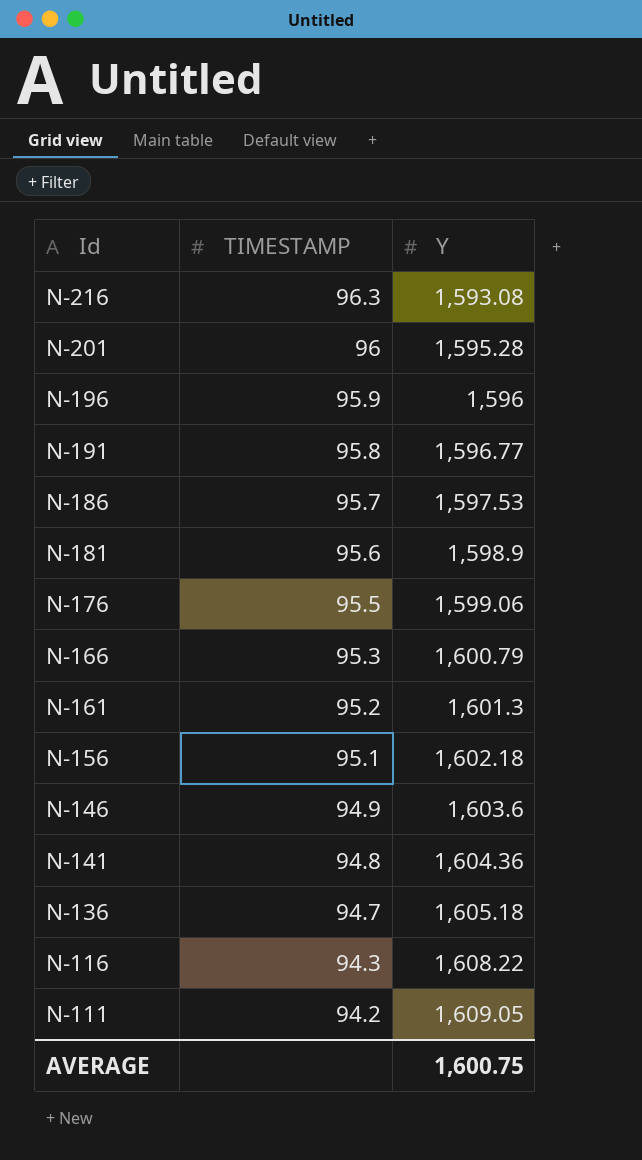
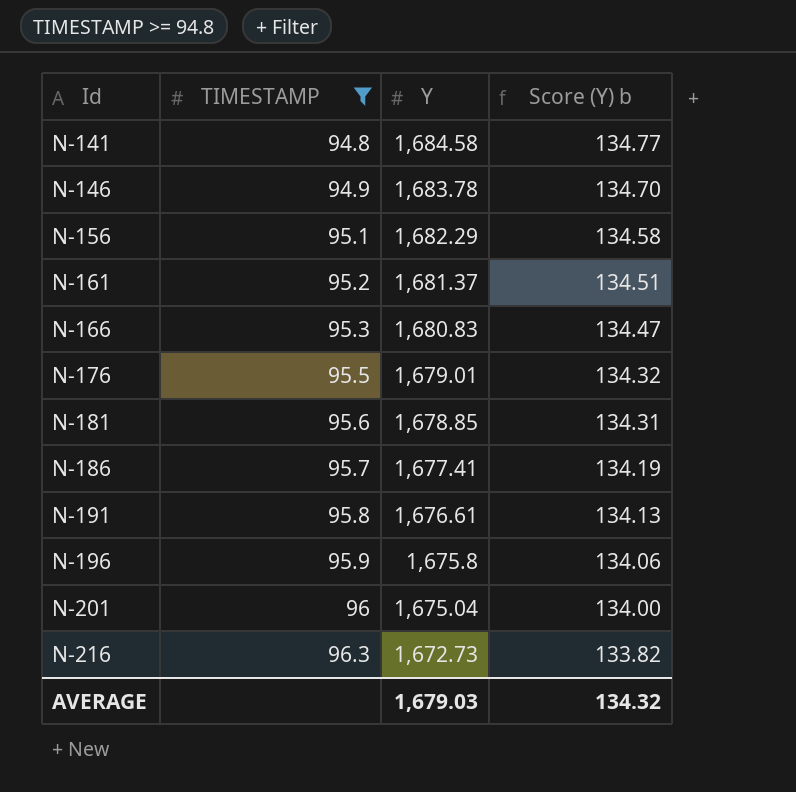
filter: none -> TIMESTAMP >= 94.8
row order: Id descending -> Id ascending
column Score (Y) b | formula: none -> [Y] * 0.08
N-141 | Y: 1,604.36 -> 1,684.58
N-146 | Y: 1,603.6 -> 1,683.78
N-156 | Y: 1,602.18 -> 1,682.29
N-161 | Y: 1,601.3 -> 1,681.37
N-166 | Y: 1,600.79 -> 1,680.83
N-176 | Y: 1,599.06 -> 1,679.01
N-181 | Y: 1,598.9 -> 1,678.85
N-186 | Y: 1,597.53 -> 1,677.41
N-191 | Y: 1,596.77 -> 1,676.61
N-196 | Y: 1,596 -> 1,675.8
N-201 | Y: 1,595.28 -> 1,675.04
N-216 | Y: 1,593.08 -> 1,672.73
AVERAGE | Y: 1,600.75 -> 1,679.03

